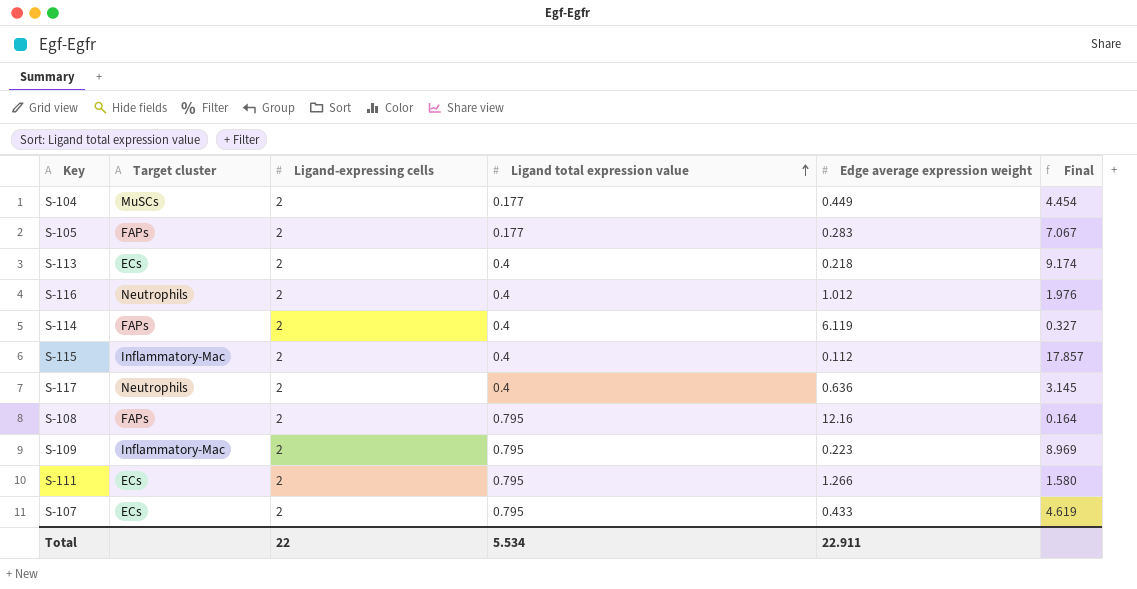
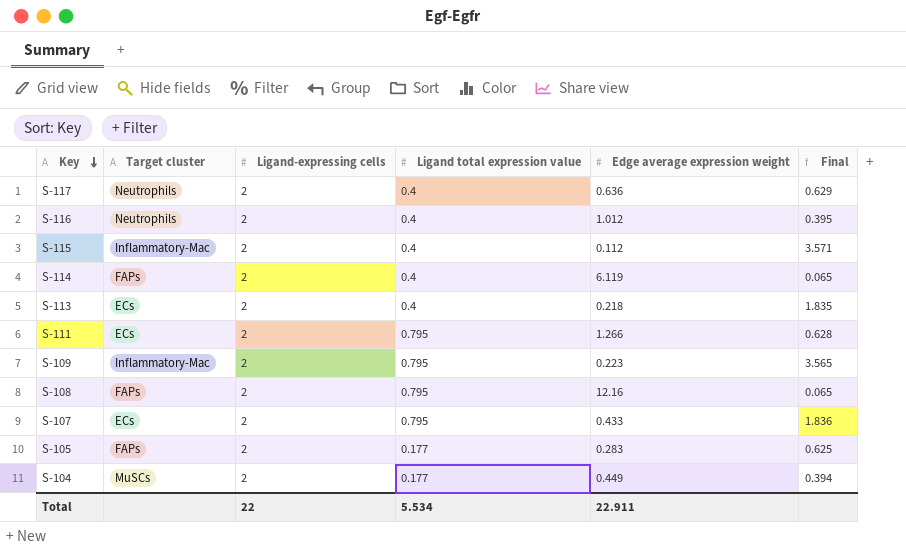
row order: Ligand total expression value ascending -> Key descending
column Final | formula: [Ligand-expressing cells] / [Edge average expression weight] -> [Ligand total expression value] / [Edge average expression weight]

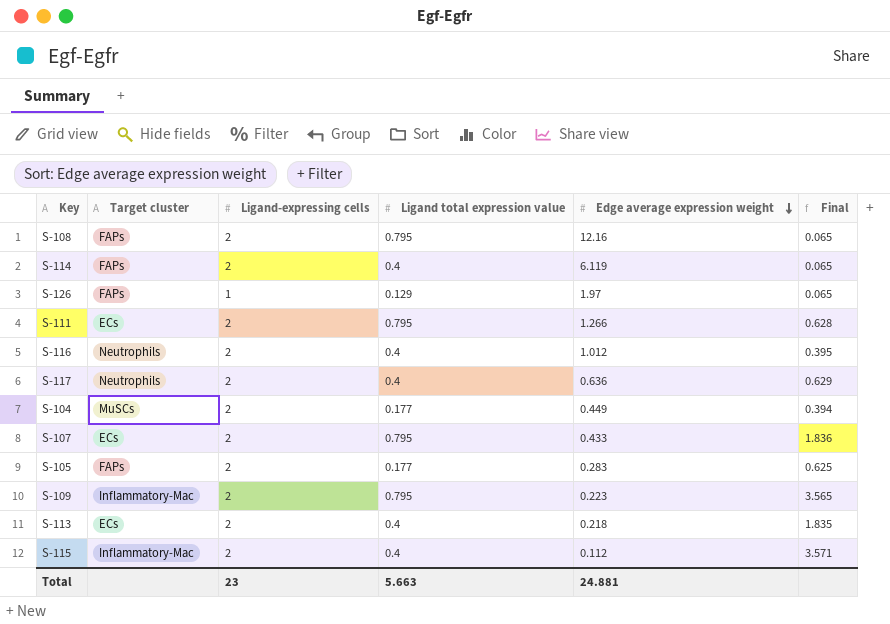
row order: Key descending -> Edge average expression weight descending
row S-126: none -> FAPs | 1 | 0.129 | 1.97 | 0.065
Total | Ligand-expressing cells: 22 -> 23
Total | Ligand total expression value: 5.534 -> 5.663
Total | Edge average expression weight: 22.911 -> 24.881

